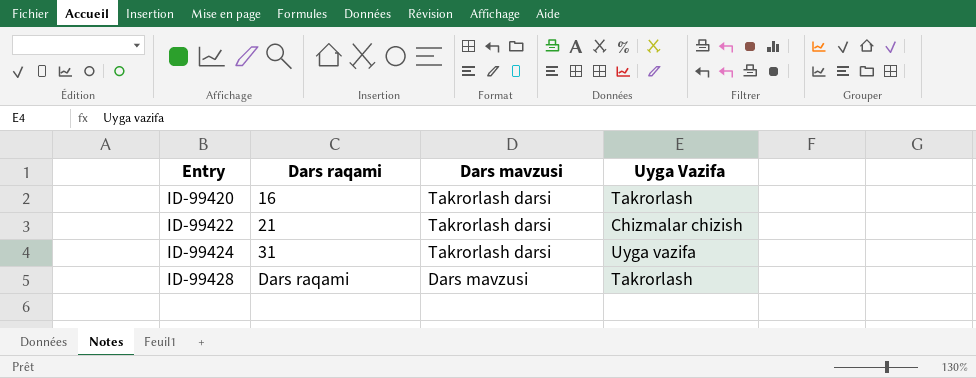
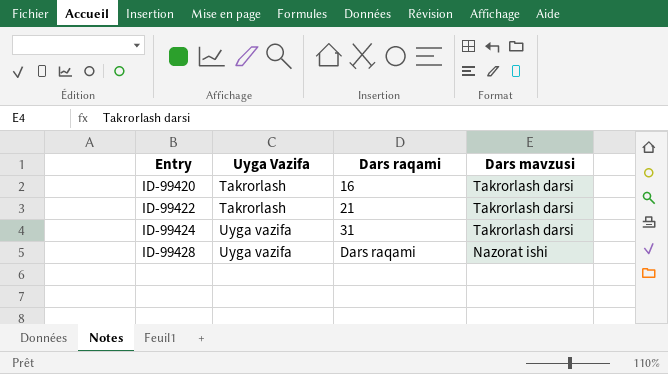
column Uyga Vazifa | position: 4 -> 2
ID-99422 | Uyga Vazifa: Chizmalar chizish -> Takrorlash
ID-99428 | Uyga Vazifa: Takrorlash -> Uyga vazifa
ID-99428 | Dars mavzusi: Dars mavzusi -> Nazorat ishi

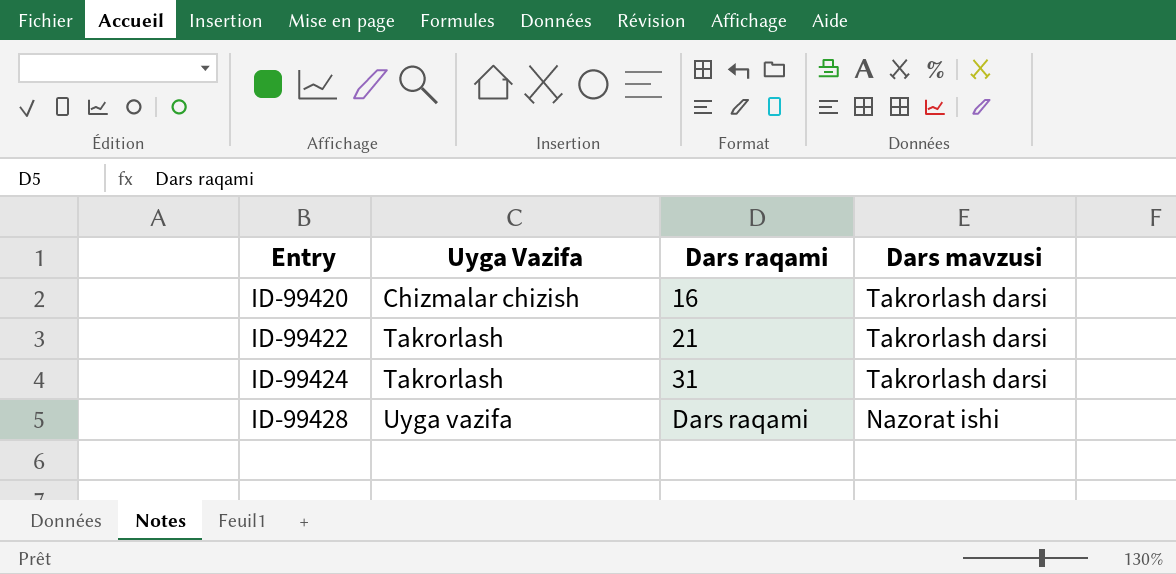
ID-99420 | Uyga Vazifa: Takrorlash -> Chizmalar chizish
ID-99424 | Uyga Vazifa: Uyga vazifa -> Takrorlash

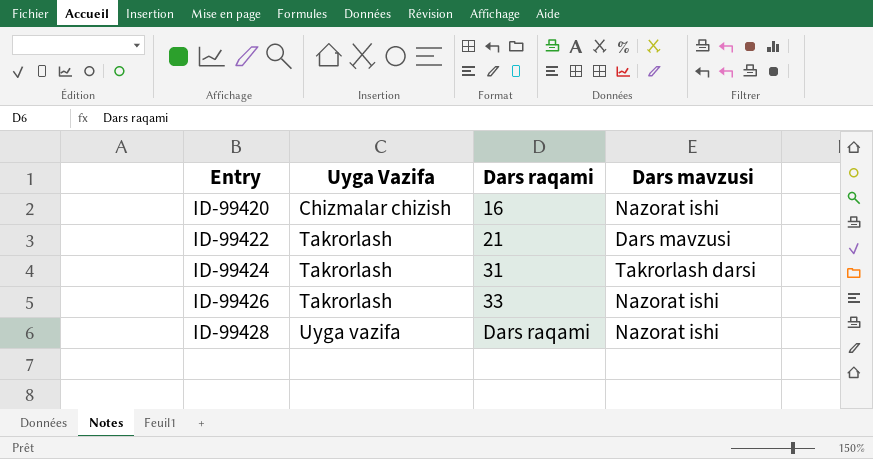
ID-99420 | Dars mavzusi: Takrorlash darsi -> Nazorat ishi
ID-99422 | Dars mavzusi: Takrorlash darsi -> Dars mavzusi
row ID-99426: none -> Takrorlash | 33 | Nazorat ishi

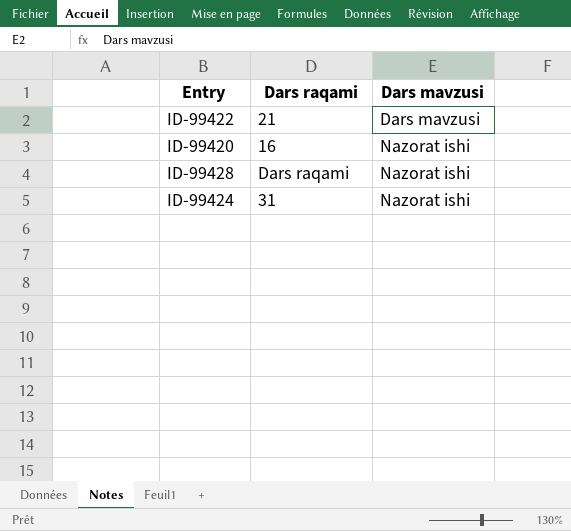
row order: Entry ascending -> Dars mavzusi ascending
column Uyga Vazifa | position: 2 -> none
row ID-99426: Takrorlash | 33 | Nazorat ishi -> none
ID-99424 | Dars mavzusi: Takrorlash darsi -> Nazorat ishi

